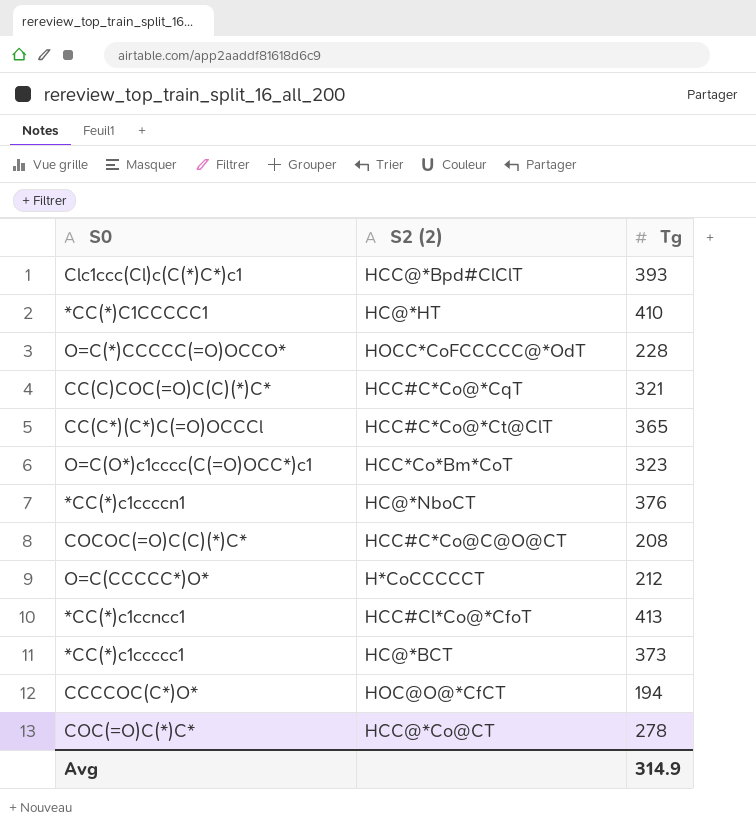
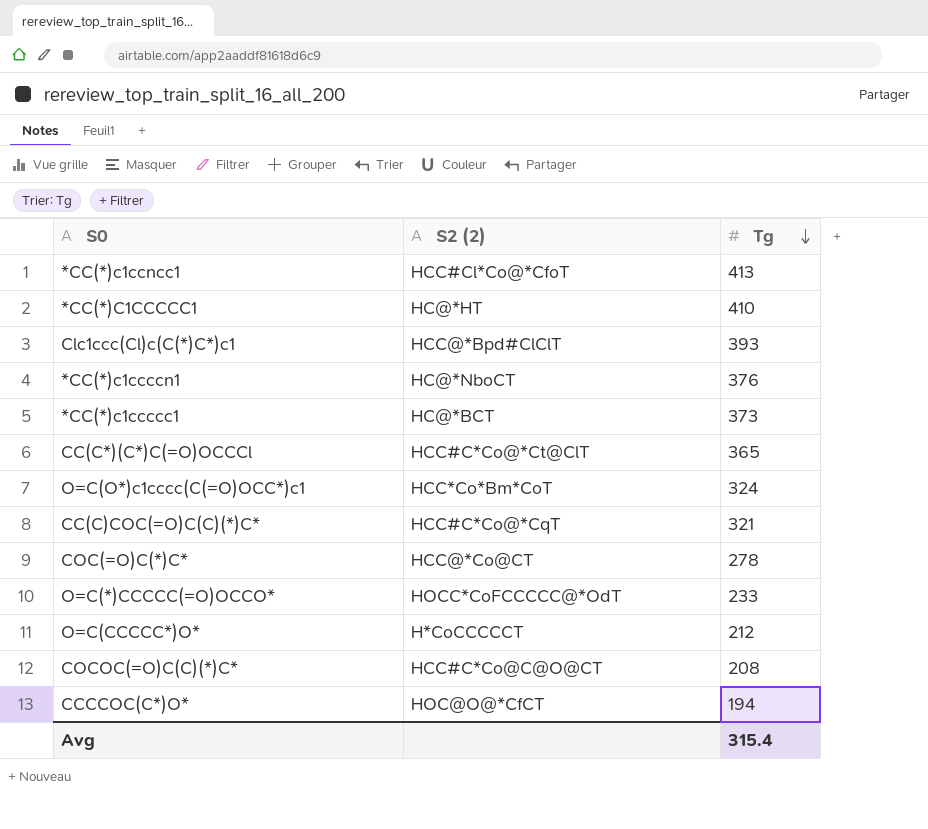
row order: none -> Tg descending
O=C(O*)c1cccc(C(=O)OCC*)c1 | Tg: 323 -> 324
O=C(*)CCCCC(=O)OCCO* | Tg: 228 -> 233
Avg | Tg: 314.9 -> 315.4

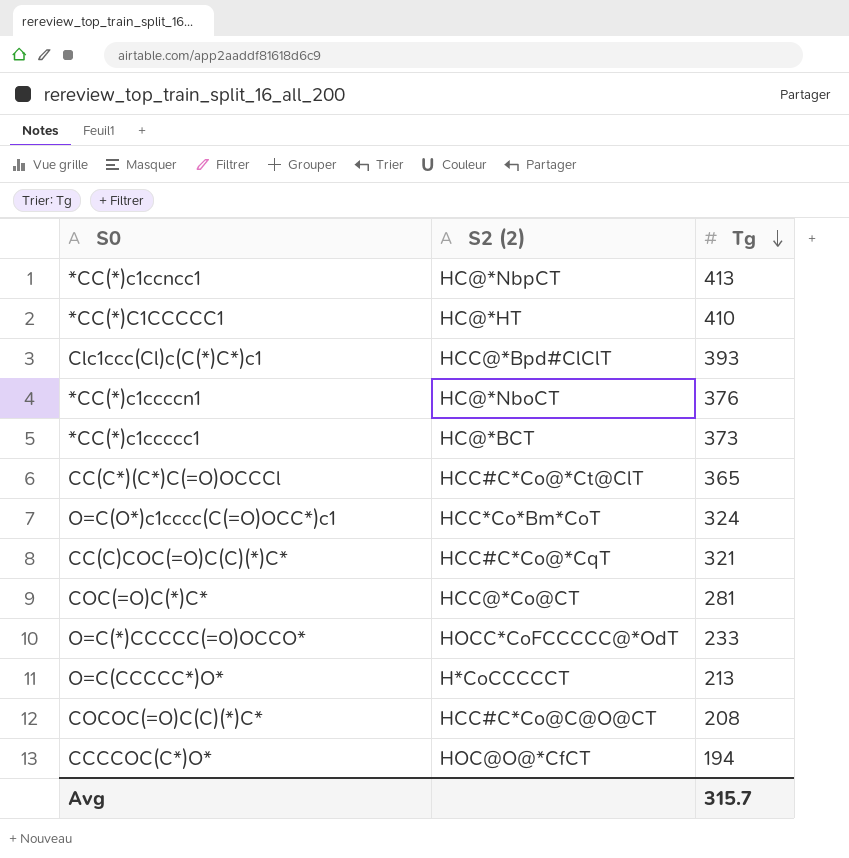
*CC(*)c1ccncc1 | S2 (2): HCC#Cl*Co@*CfoT -> HC@*NbpCT
COC(=O)C(*)C* | Tg: 278 -> 281
O=C(CCCCC*)O* | Tg: 212 -> 213
Avg | Tg: 315.4 -> 315.7

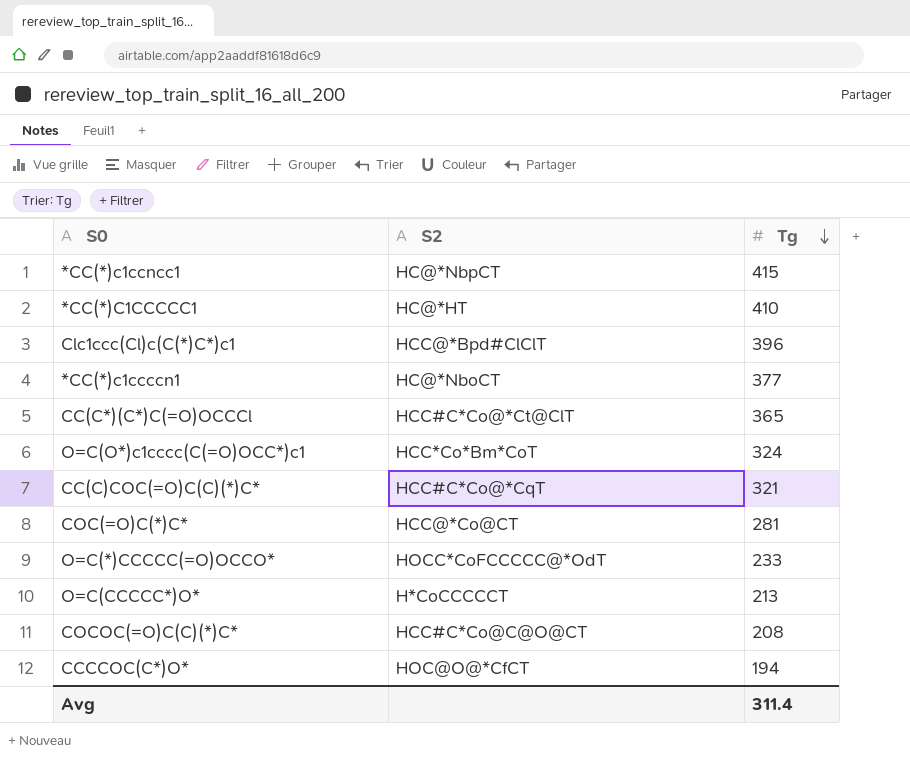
column name: S2 (2) -> S2
row *CC(*)c1ccccc1: HC@*BCT | 373 -> none
*CC(*)c1ccncc1 | Tg: 413 -> 415
Clc1ccc(Cl)c(C(*)C*)c1 | Tg: 393 -> 396
*CC(*)c1ccccn1 | Tg: 376 -> 377
Avg | Tg: 315.7 -> 311.4

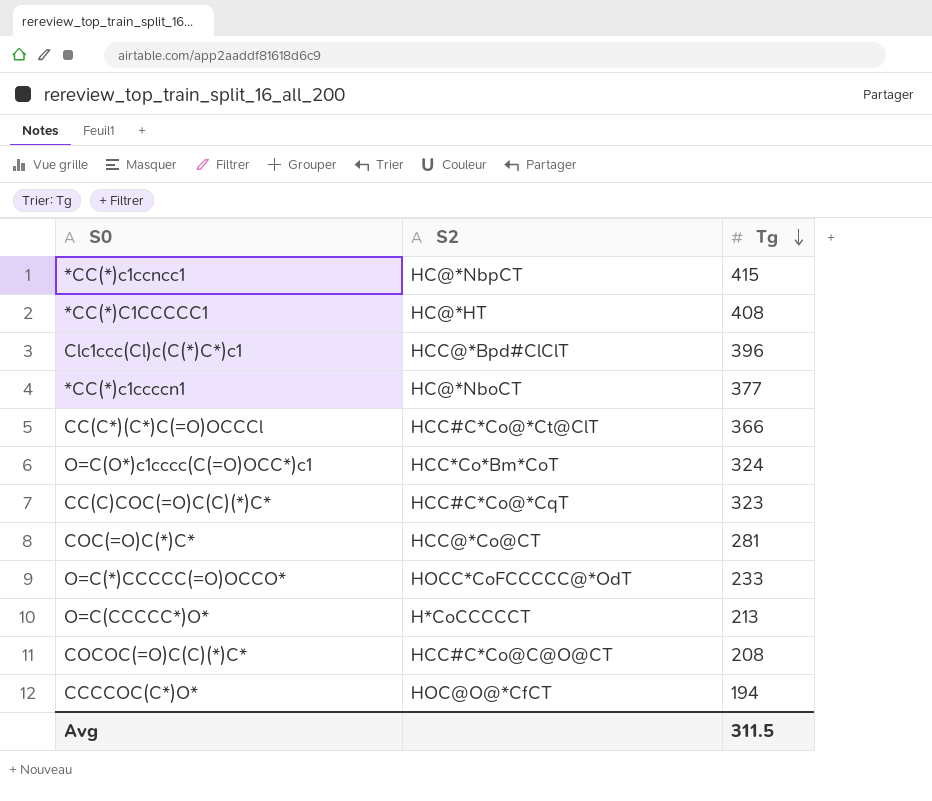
*CC(*)C1CCCCC1 | Tg: 410 -> 408
CC(C*)(C*)C(=O)OCCCl | Tg: 365 -> 366
CC(C)COC(=O)C(C)(*)C* | Tg: 321 -> 323
Avg | Tg: 311.4 -> 311.5

